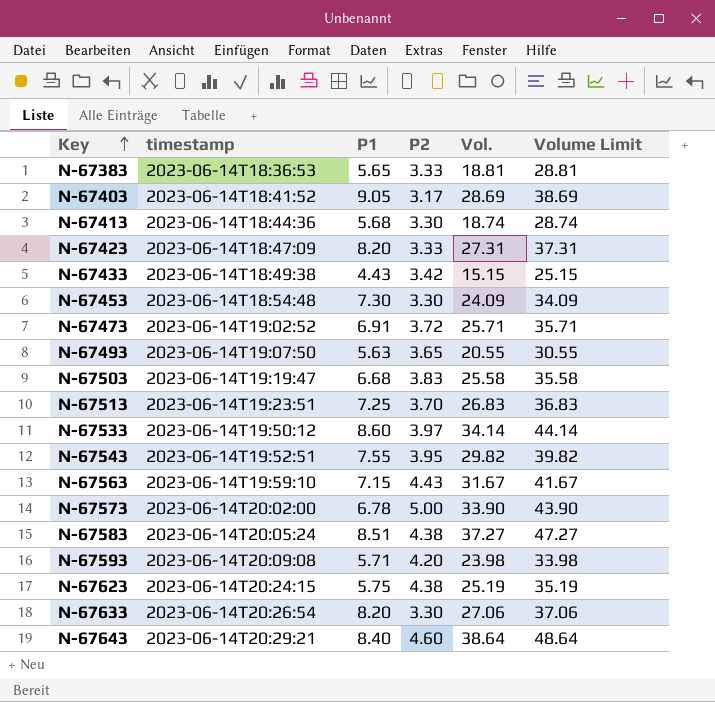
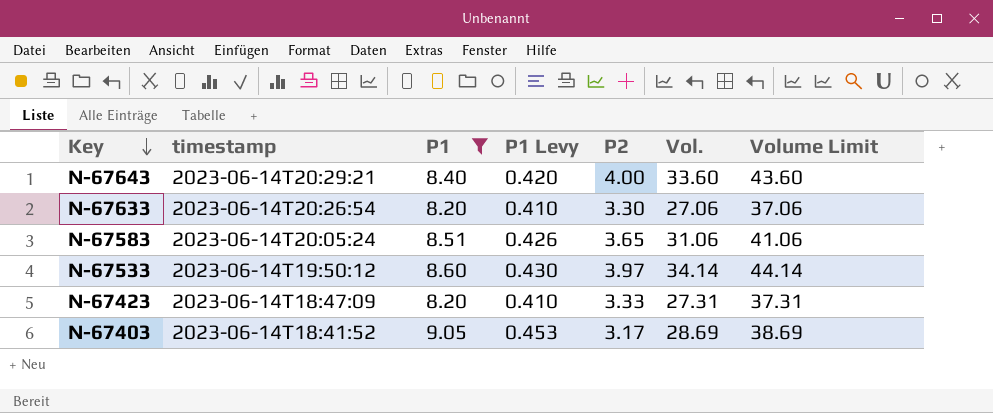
filter: none -> P1 >= 8.20
row order: Key ascending -> Key descending
column P1 Levy | formula: none -> [P1] * 0.05
N-67643 | P2: 4.60 -> 4.00
N-67643 | Vol.: 38.64 -> 33.60
N-67643 | Volume Limit: 48.64 -> 43.60
N-67583 | P2: 4.38 -> 3.65
N-67583 | Vol.: 37.27 -> 31.06
N-67583 | Volume Limit: 47.27 -> 41.06

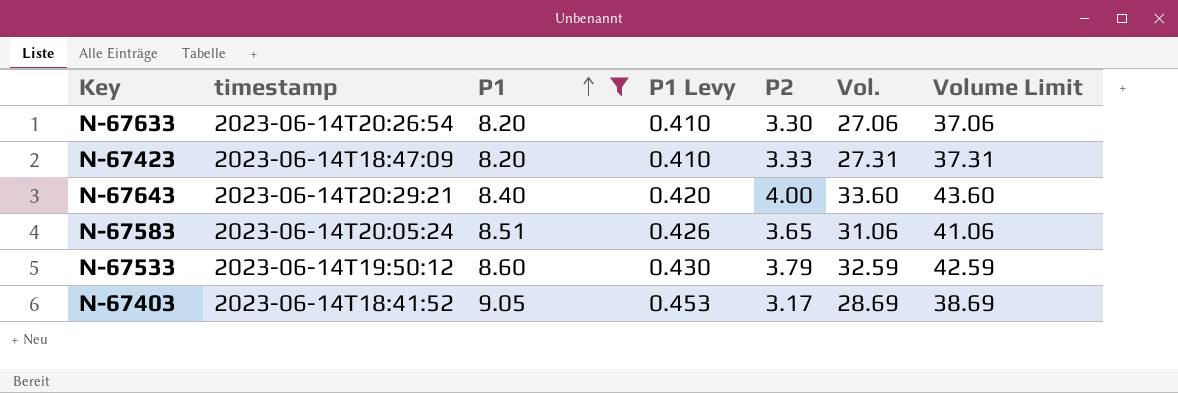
row order: Key descending -> P1 ascending
N-67533 | P2: 3.97 -> 3.79
N-67533 | Vol.: 34.14 -> 32.59
N-67533 | Volume Limit: 44.14 -> 42.59

